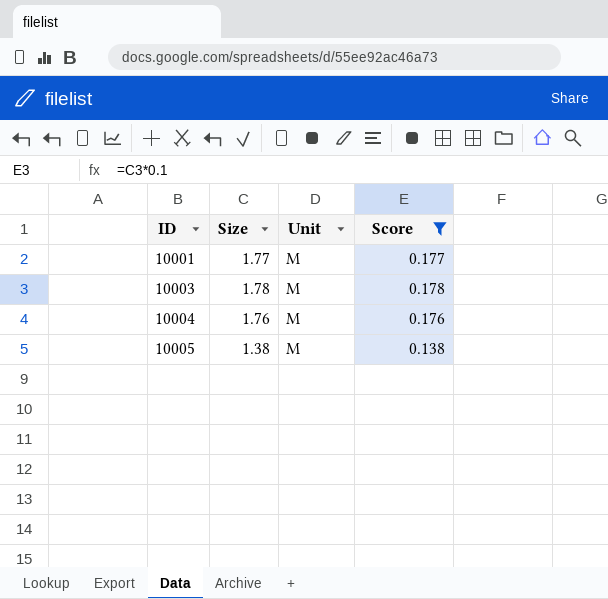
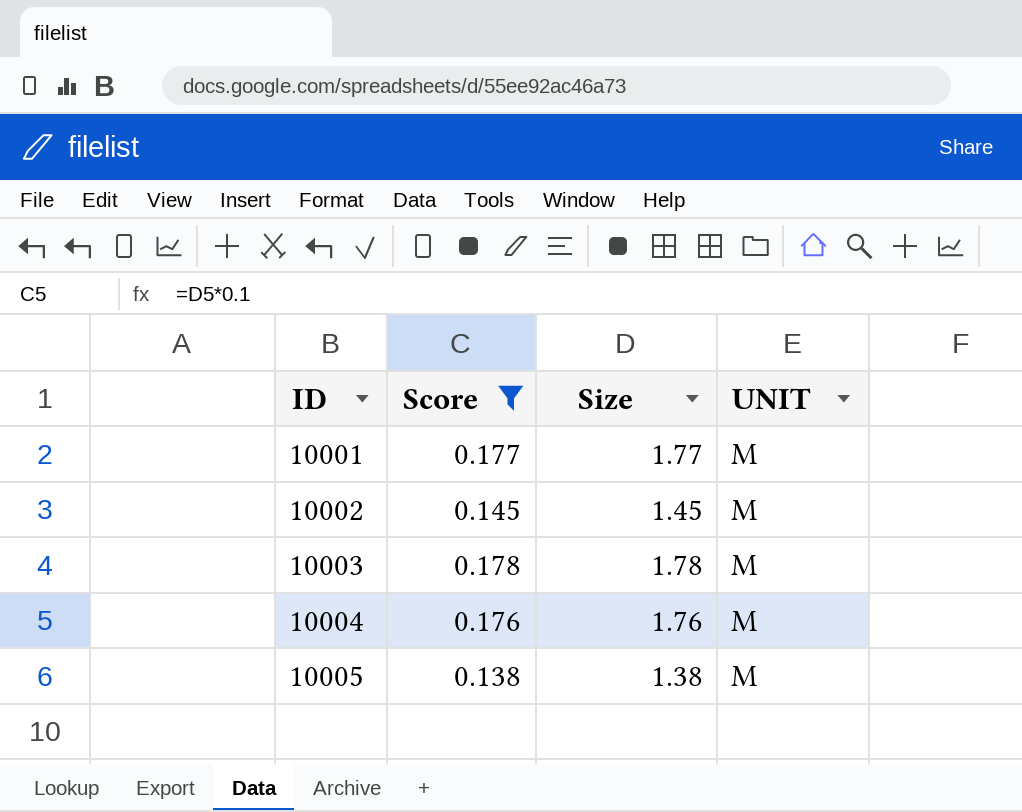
column Score | position: 4 -> 2
column name: Unit -> UNIT
row 10002: none -> 0.145 | 1.45 | M

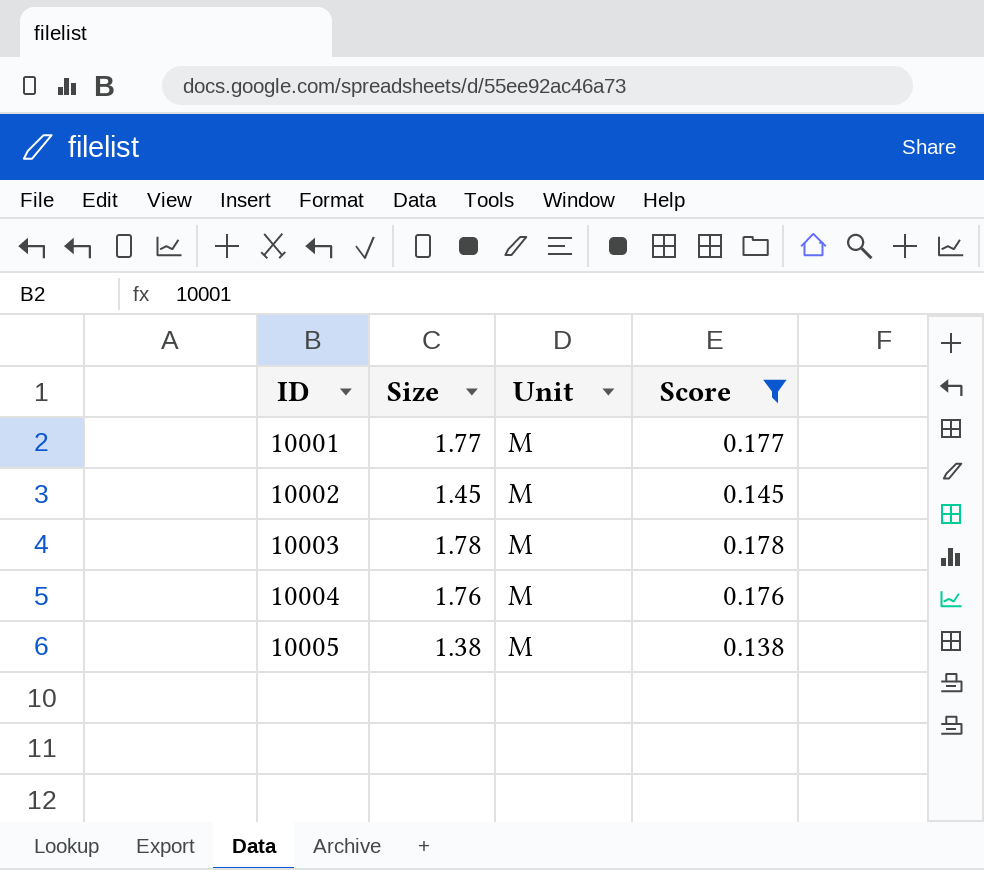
column name: UNIT -> Unit
column Score | position: 2 -> 4

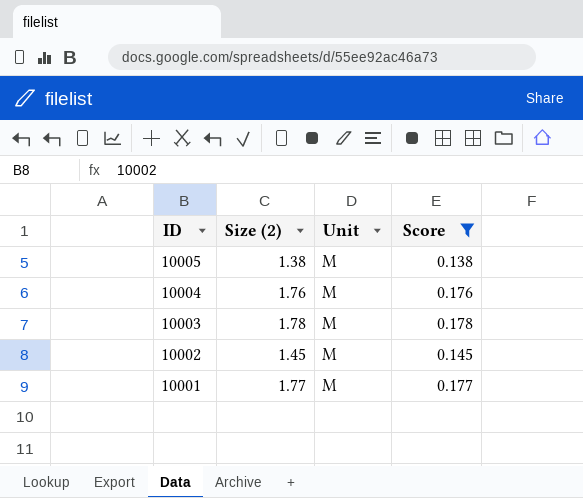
row order: ID ascending -> ID descending
column name: Size -> Size (2)

